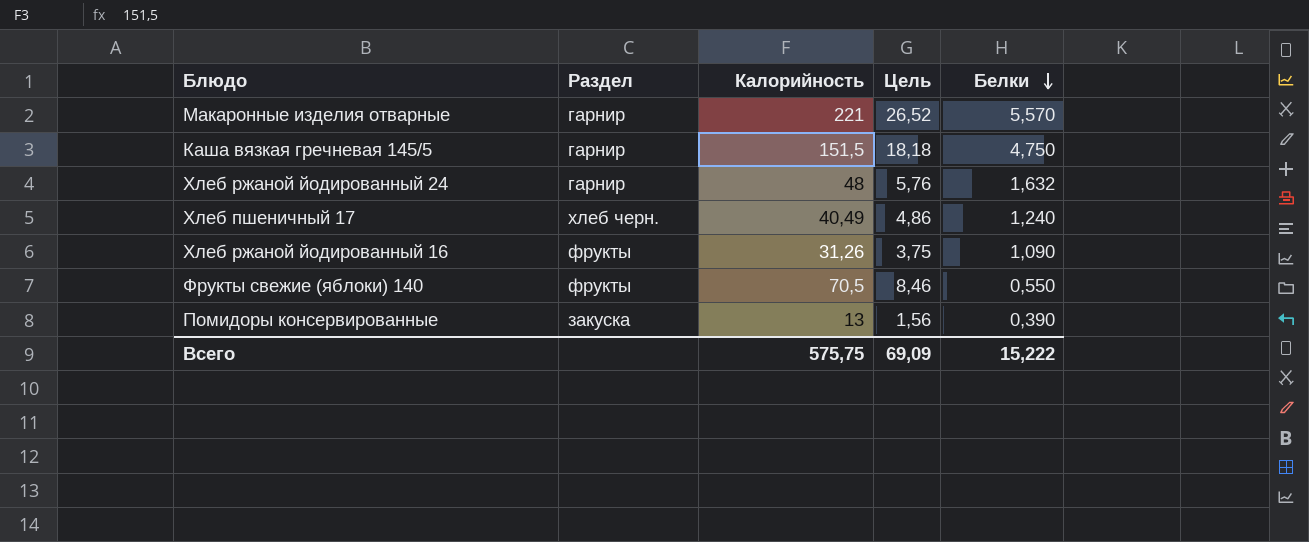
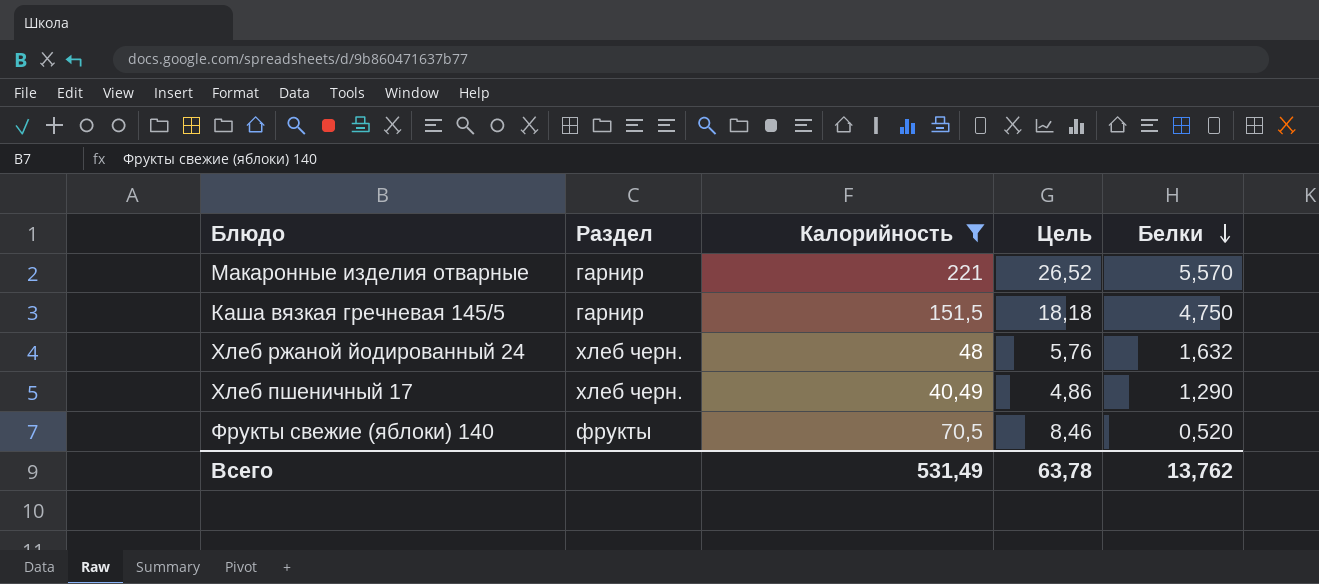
filter: none -> Калорийность >= 40,49
Хлеб ржаной йодированный 24 | Раздел: гарнир -> хлеб черн.
Хлеб пшеничный 17 | Белки: 1,240 -> 1,290
Фрукты свежие (яблоки) 140 | Белки: 0,550 -> 0,520
Всего | Калорийность: 575,75 -> 531,49
Всего | Цель: 69,09 -> 63,78
Всего | Белки: 15,222 -> 13,762

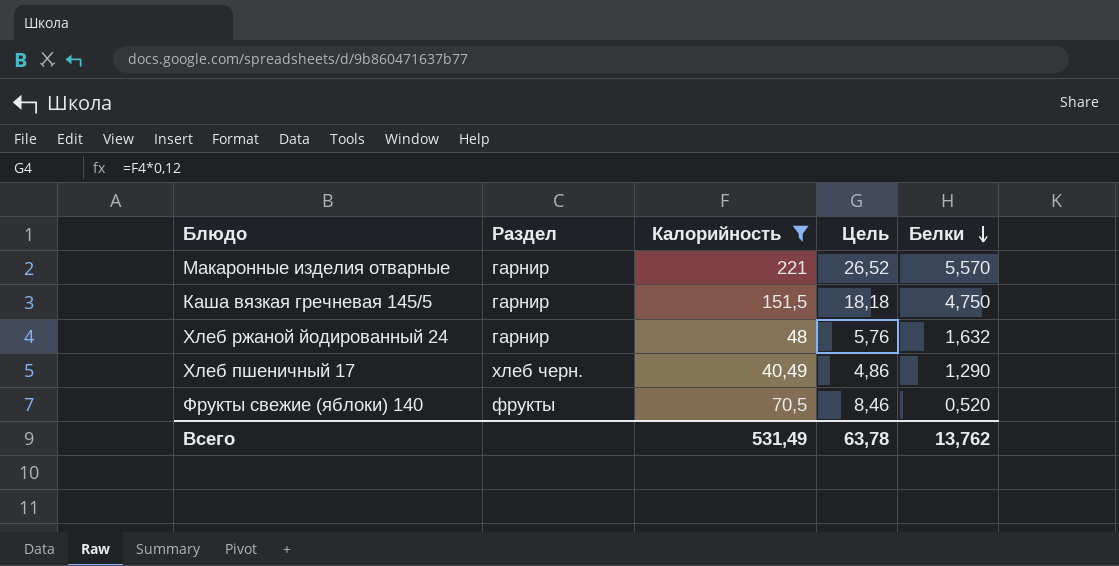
Хлеб ржаной йодированный 24 | Раздел: хлеб черн. -> гарнир

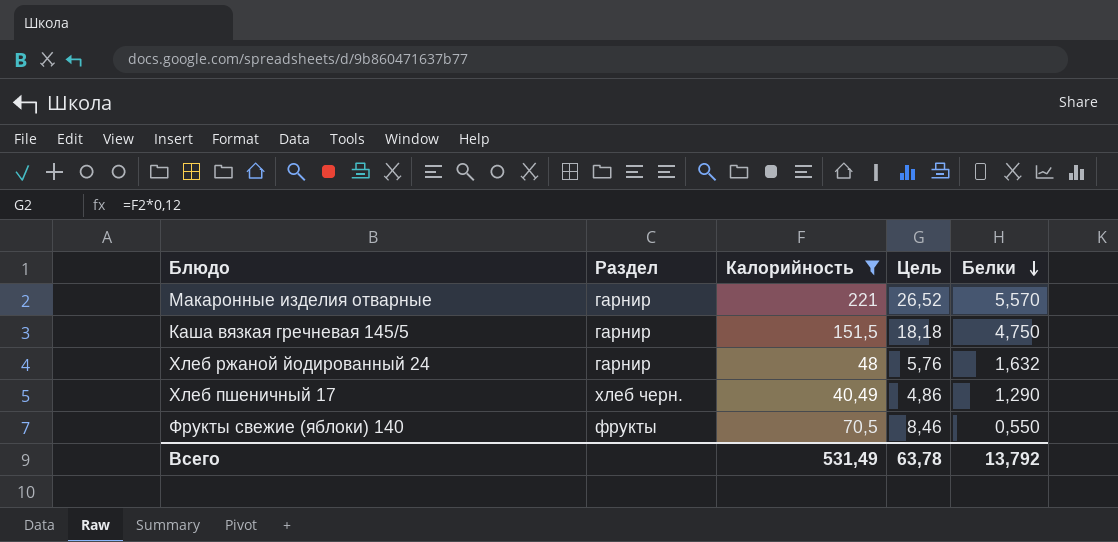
Фрукты свежие (яблоки) 140 | Белки: 0,520 -> 0,550
Всего | Белки: 13,762 -> 13,792

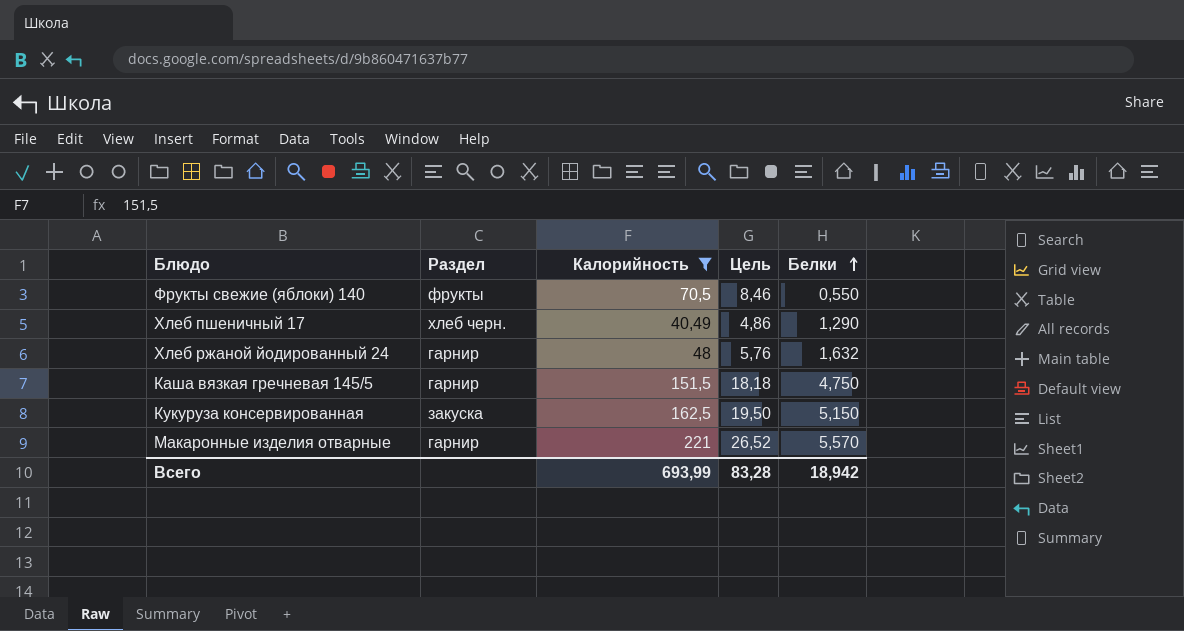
row order: Белки descending -> Белки ascending
row Кукуруза консервированная: none -> закуска | 162,5 | 19,50 | 5,150
Всего | Калорийность: 531,49 -> 693,99
Всего | Цель: 63,78 -> 83,28
Всего | Белки: 13,792 -> 18,942

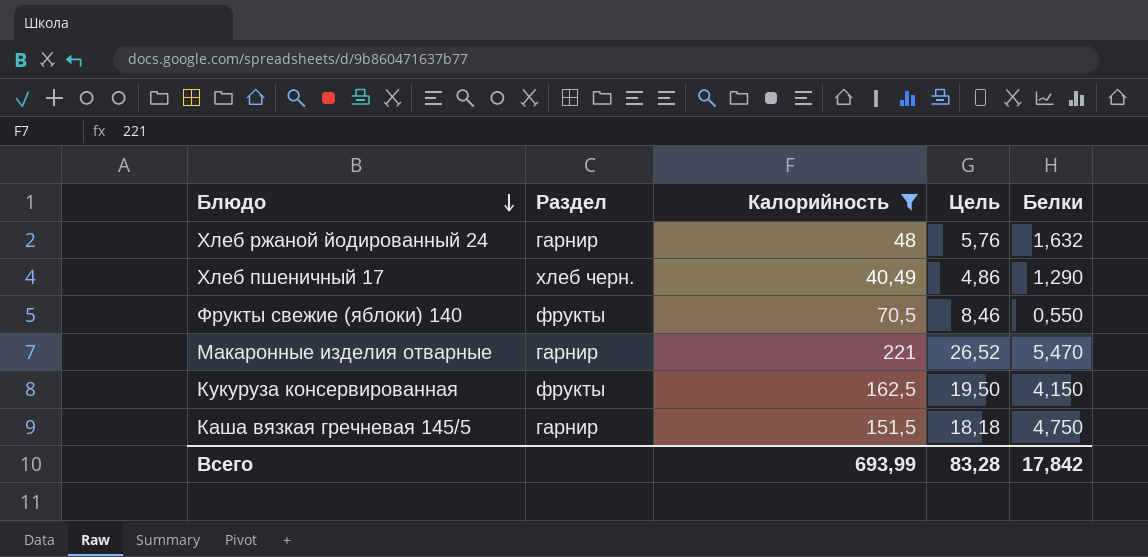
row order: Белки ascending -> Блюдо descending
Макаронные изделия отварные | Белки: 5,570 -> 5,470
Кукуруза консервированная | Раздел: закуска -> фрукты
Кукуруза консервированная | Белки: 5,150 -> 4,150
Всего | Белки: 18,942 -> 17,842

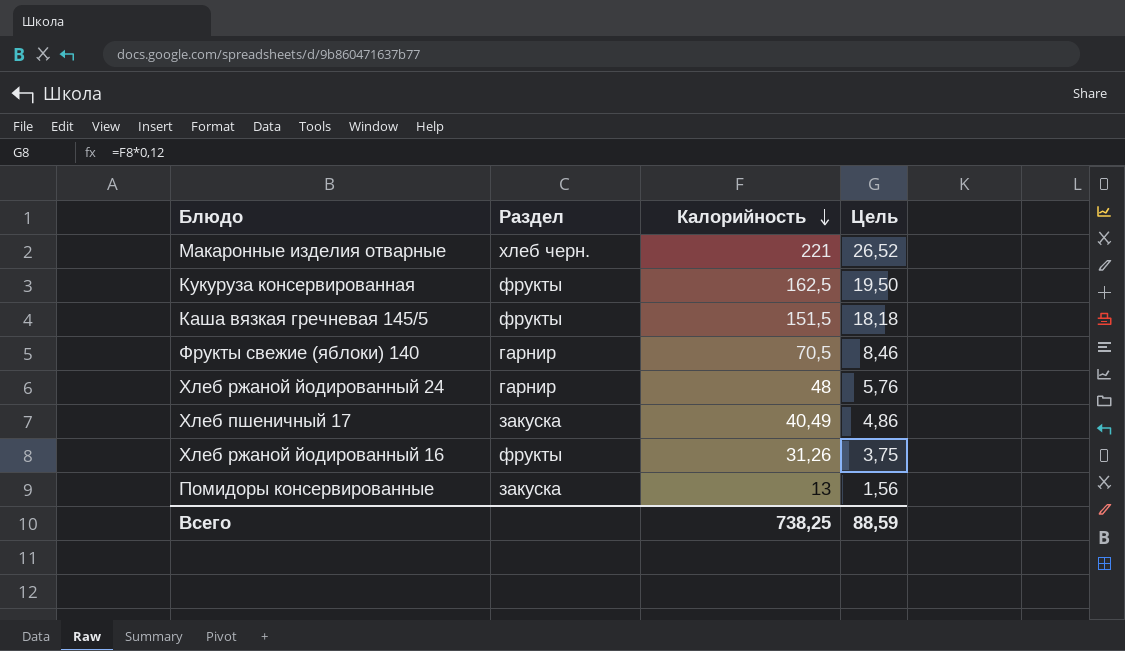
filter: Калорийность >= 40,49 -> none
row order: Блюдо descending -> Калорийность descending
column Белки | position: 5 -> none
Макаронные изделия отварные | Раздел: гарнир -> хлеб черн.
Каша вязкая гречневая 145/5 | Раздел: гарнир -> фрукты
Фрукты свежие (яблоки) 140 | Раздел: фрукты -> гарнир
Хлеб пшеничный 17 | Раздел: хлеб черн. -> закуска
Всего | Калорийность: 693,99 -> 738,25
Всего | Цель: 83,28 -> 88,59

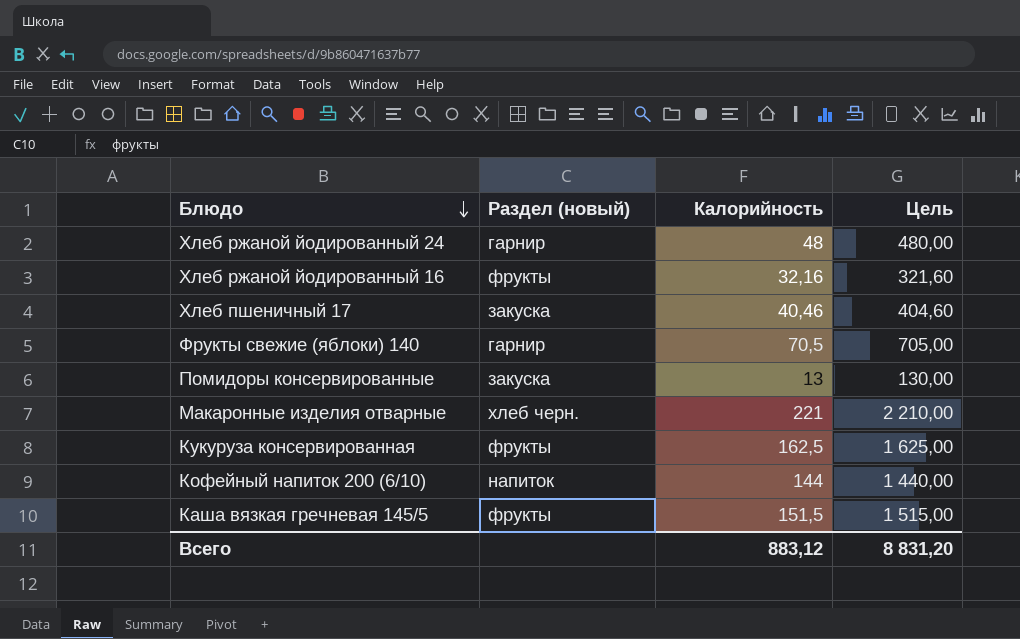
row order: Калорийность descending -> Блюдо descending
column name: Раздел -> Раздел (новый)
column Цель | formula: [Калорийность] * 0,12 -> [Калорийность] * 10
Хлеб ржаной йодированный 16 | Калорийность: 31,26 -> 32,16
Хлеб пшеничный 17 | Калорийность: 40,49 -> 40,46
row Кофейный напиток 200 (6/10): none -> напиток | 144 | 1 440,00
Всего | Калорийность: 738,25 -> 883,12
Всего | Цель: 88,59 -> 8 831,20

